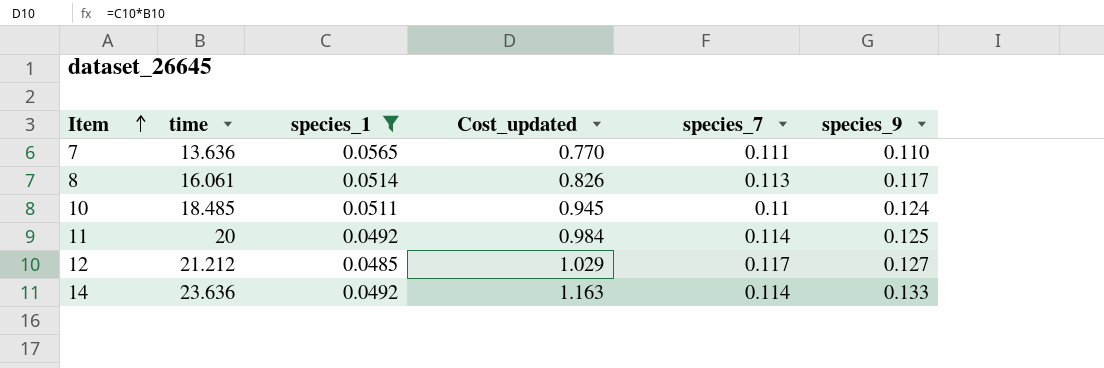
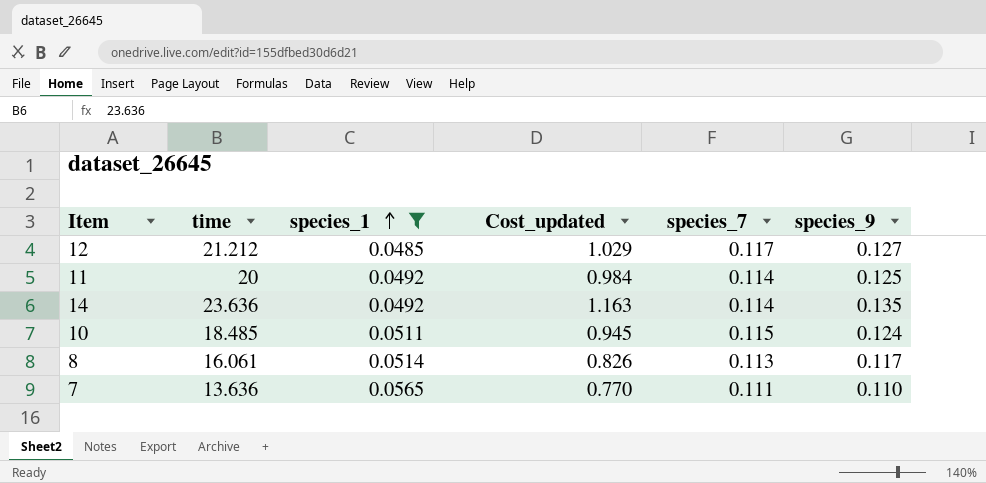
row order: Item ascending -> species_1 ascending
14 | species_9: 0.133 -> 0.135
10 | species_7: 0.11 -> 0.115

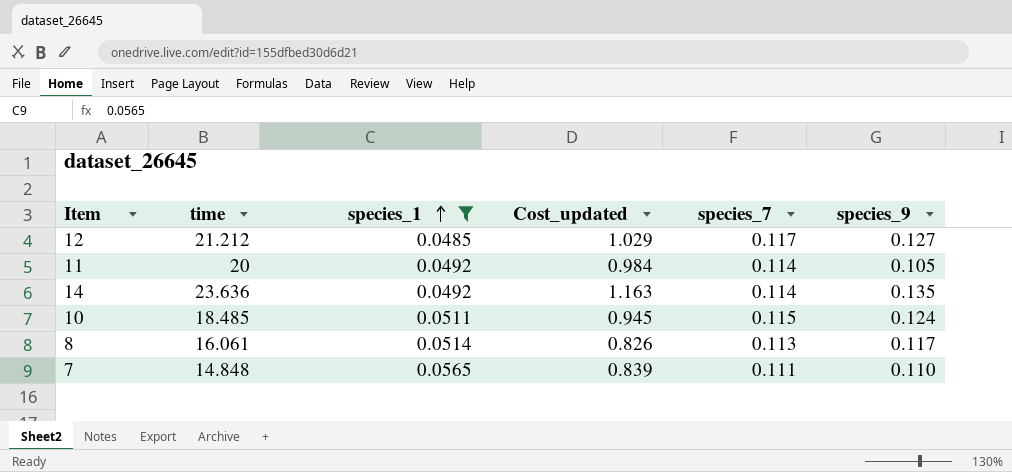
11 | species_9: 0.125 -> 0.105
7 | time: 13.636 -> 14.848
7 | Cost_updated: 0.770 -> 0.839

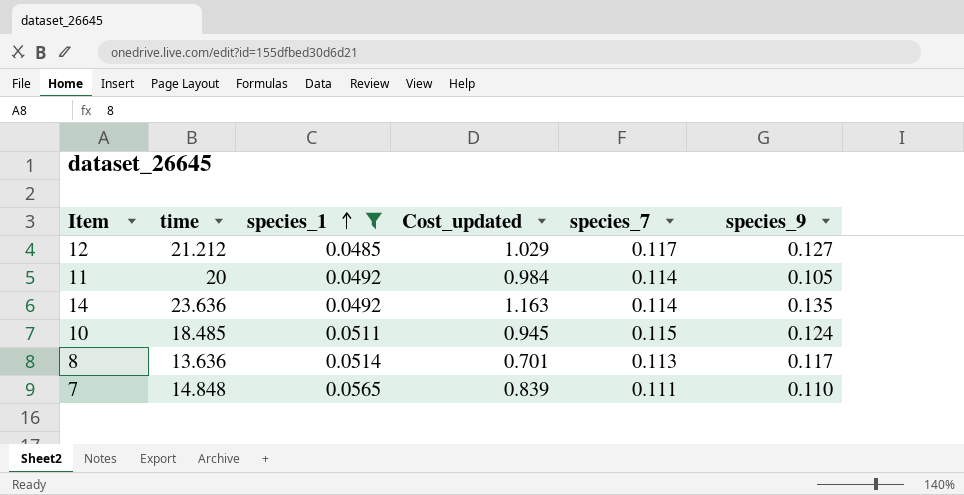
8 | time: 16.061 -> 13.636
8 | Cost_updated: 0.826 -> 0.701

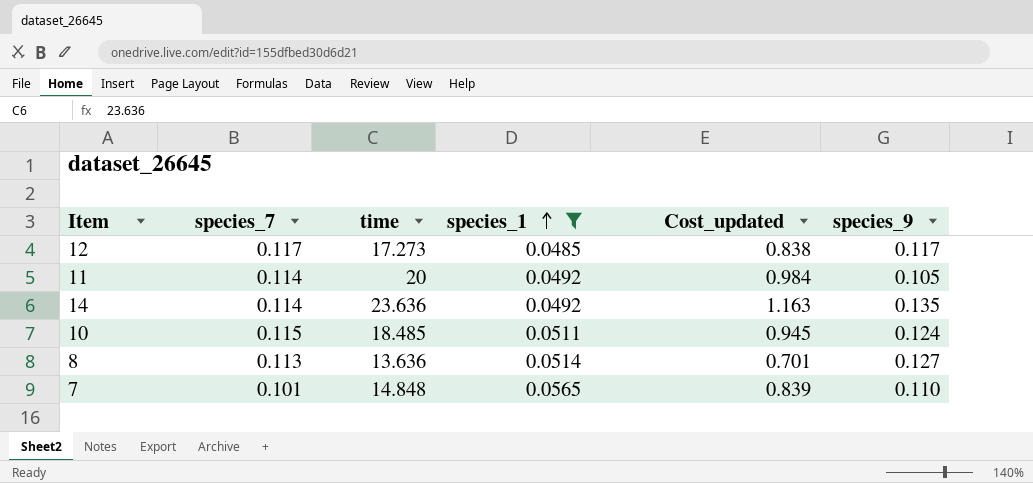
column species_7 | position: 5 -> 2
12 | time: 21.212 -> 17.273
12 | Cost_updated: 1.029 -> 0.838
12 | species_9: 0.127 -> 0.117
8 | species_9: 0.117 -> 0.127
7 | species_7: 0.111 -> 0.101

